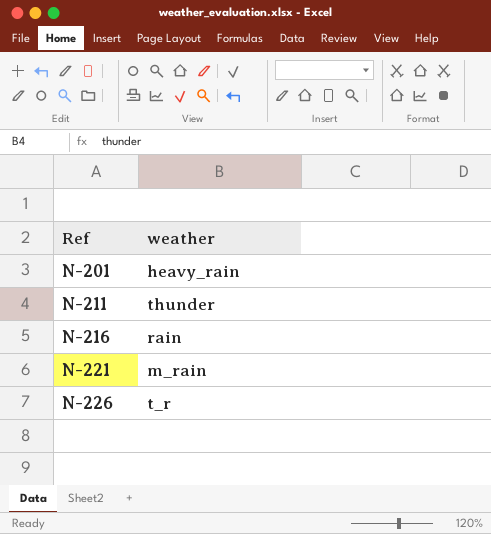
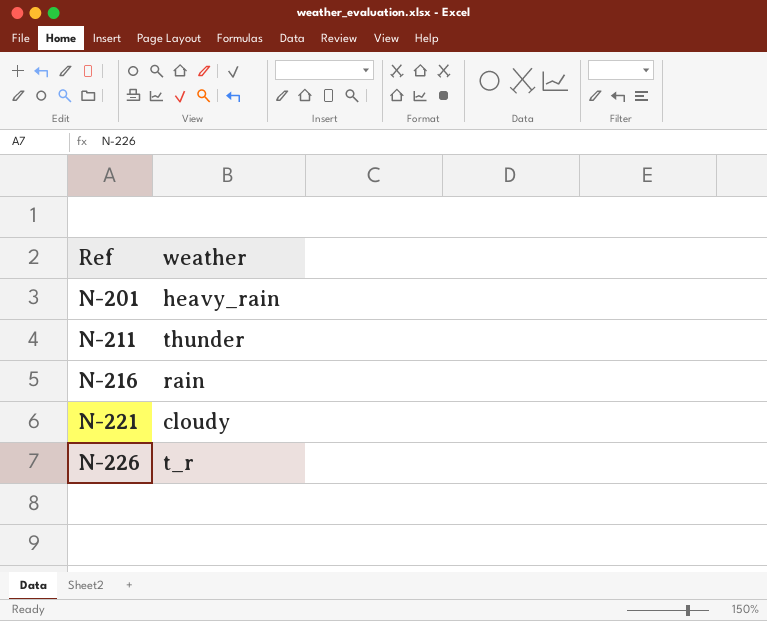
N-221 | weather: m_rain -> cloudy

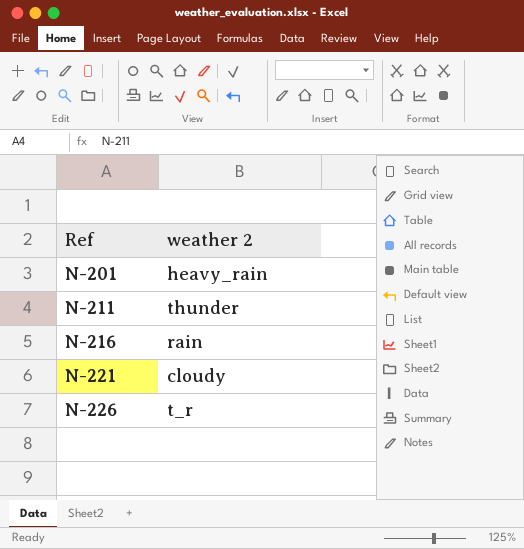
column name: weather -> weather 2

